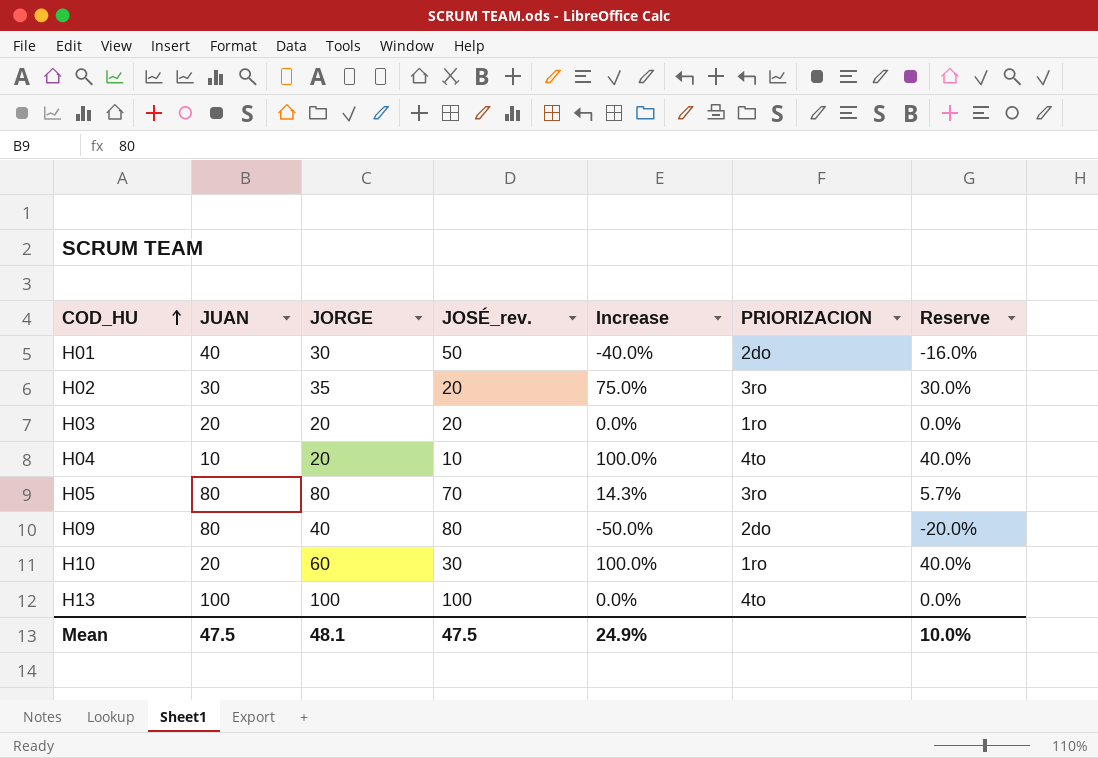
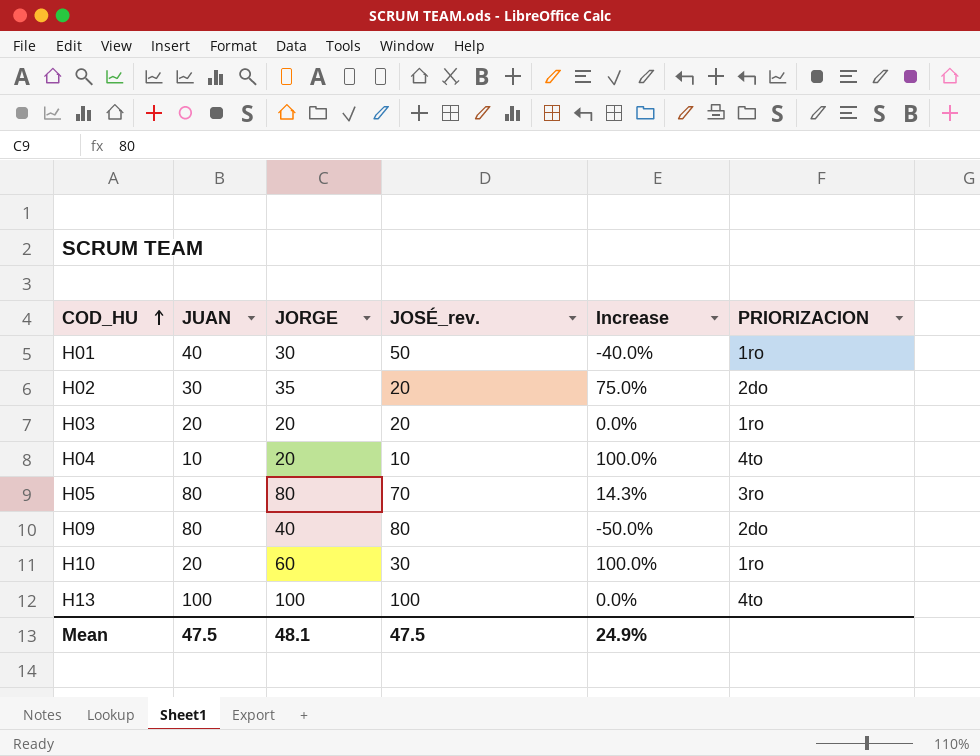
column Reserve | formula: [Increase] * 0.4 -> none
H01 | PRIORIZACION: 2do -> 1ro
H02 | PRIORIZACION: 3ro -> 2do

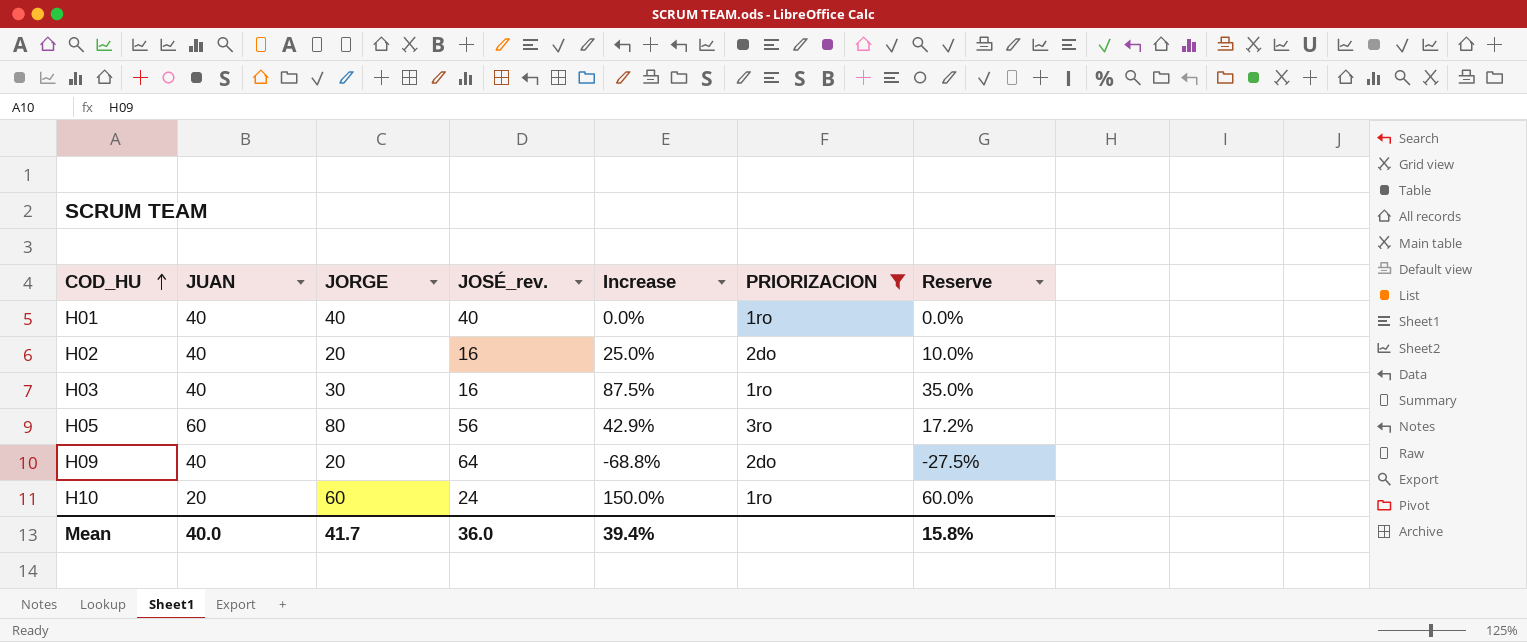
filter: none -> PRIORIZACION != 4to
column Reserve | formula: none -> [Increase] * 0.4
H01 | JORGE: 30 -> 40
H01 | JOSÉ_rev.: 50 -> 40
H01 | Increase: -40.0% -> 0.0%
H02 | JUAN: 30 -> 40
H02 | JORGE: 35 -> 20
H02 | JOSÉ_rev.: 20 -> 16
H02 | Increase: 75.0% -> 25.0%
H03 | JUAN: 20 -> 40
H03 | JORGE: 20 -> 30
H03 | JOSÉ_rev.: 20 -> 16
H03 | Increase: 0.0% -> 87.5%
H05 | JUAN: 80 -> 60
H05 | JOSÉ_rev.: 70 -> 56
H05 | Increase: 14.3% -> 42.9%
H09 | JUAN: 80 -> 40
H09 | JORGE: 40 -> 20
H09 | JOSÉ_rev.: 80 -> 64
H09 | Increase: -50.0% -> -68.8%
H10 | JOSÉ_rev.: 30 -> 24
H10 | Increase: 100.0% -> 150.0%
Mean | JUAN: 47.5 -> 40.0
Mean | JORGE: 48.1 -> 41.7
Mean | JOSÉ_rev.: 47.5 -> 36.0
Mean | Increase: 24.9% -> 39.4%

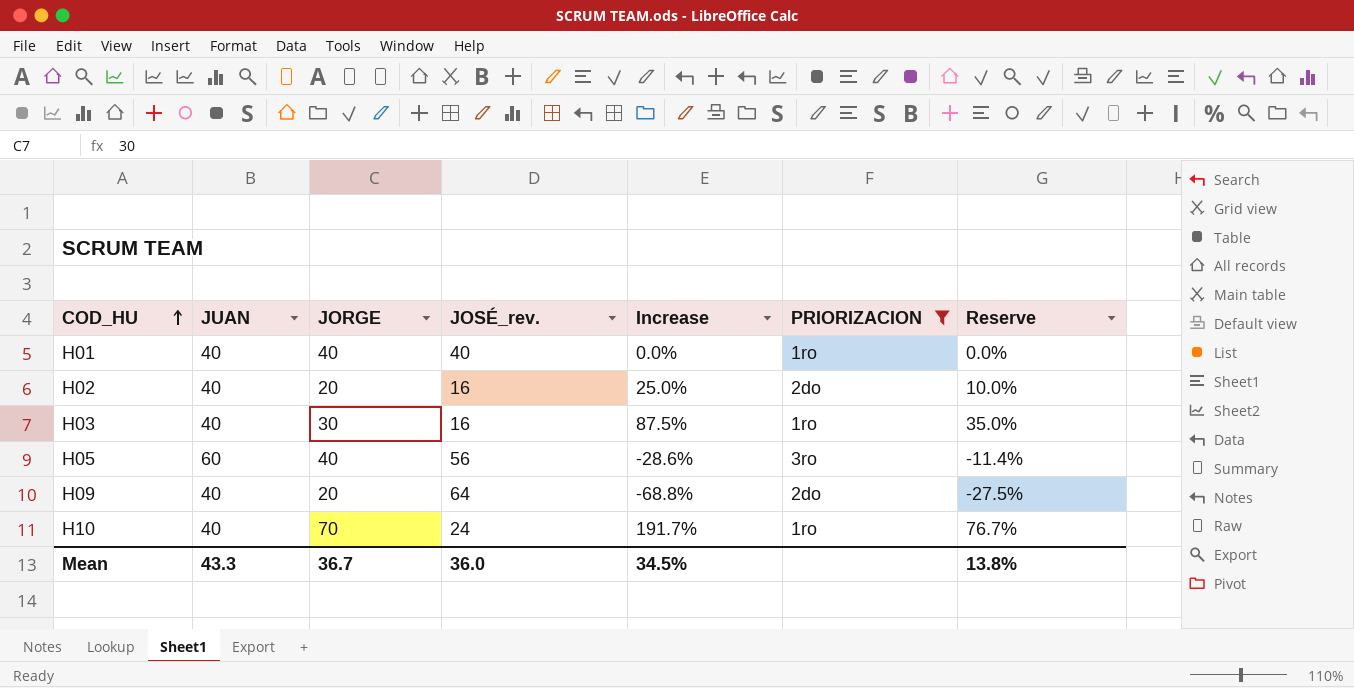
H05 | JORGE: 80 -> 40
H05 | Increase: 42.9% -> -28.6%
H05 | Reserve: 17.2% -> -11.4%
H10 | JUAN: 20 -> 40
H10 | JORGE: 60 -> 70
H10 | Increase: 150.0% -> 191.7%
H10 | Reserve: 60.0% -> 76.7%
Mean | JUAN: 40.0 -> 43.3
Mean | JORGE: 41.7 -> 36.7
Mean | Increase: 39.4% -> 34.5%
Mean | Reserve: 15.8% -> 13.8%

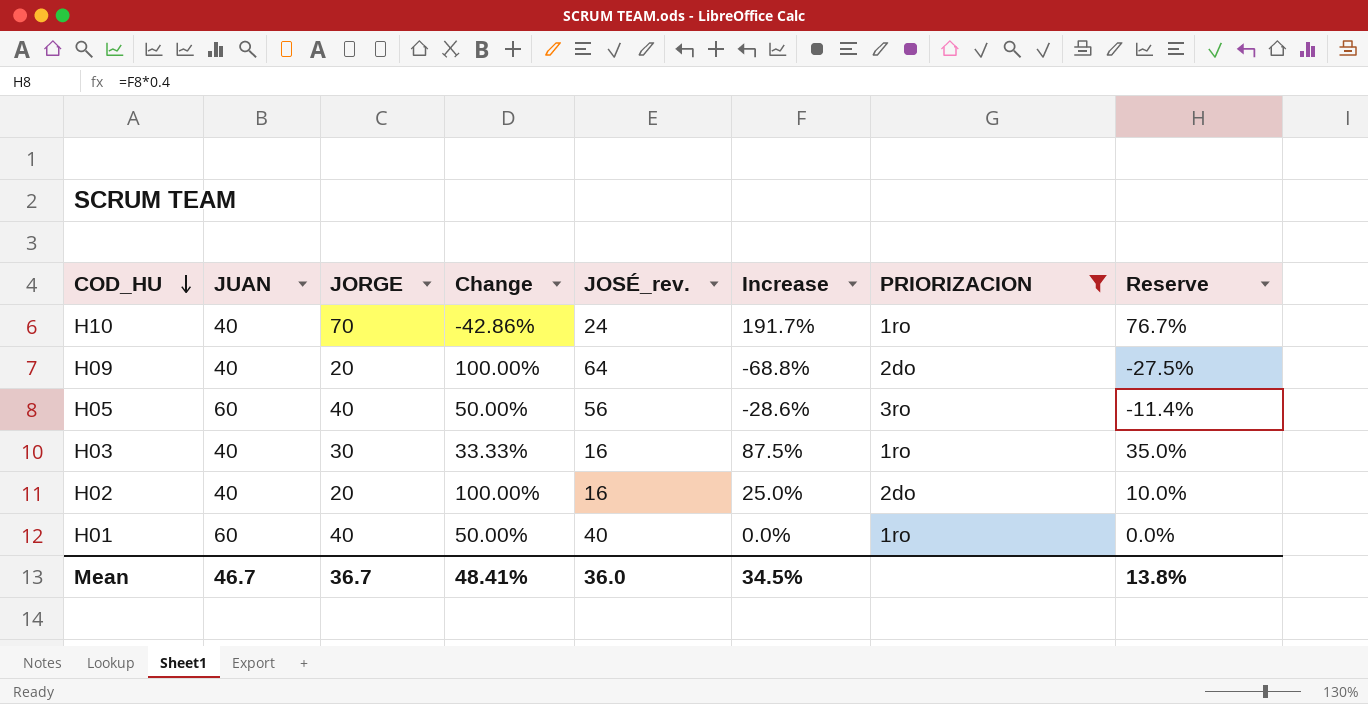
row order: COD_HU ascending -> COD_HU descending
column Change | formula: none -> ([JUAN] - [JORGE]) / [JORGE]
H01 | JUAN: 40 -> 60
Mean | JUAN: 43.3 -> 46.7

